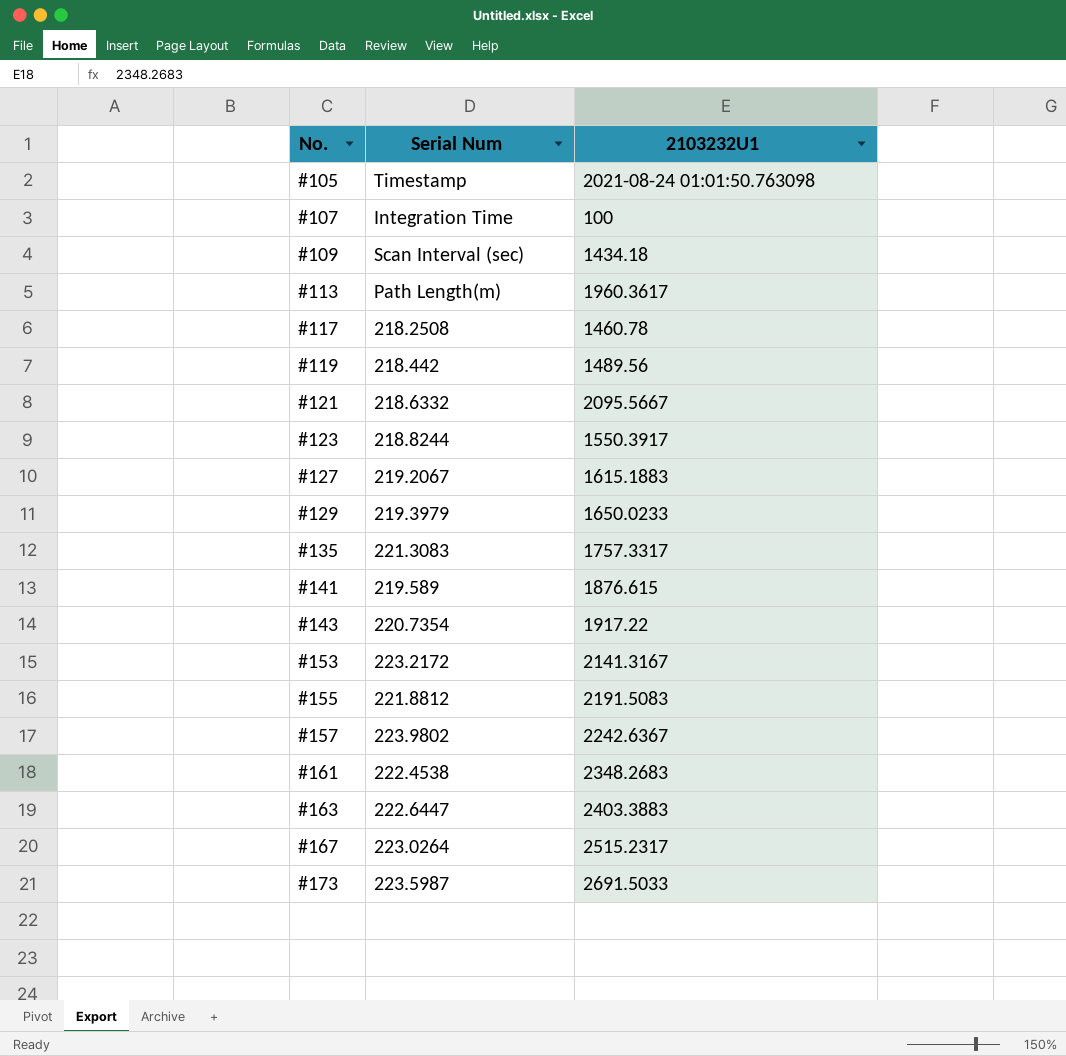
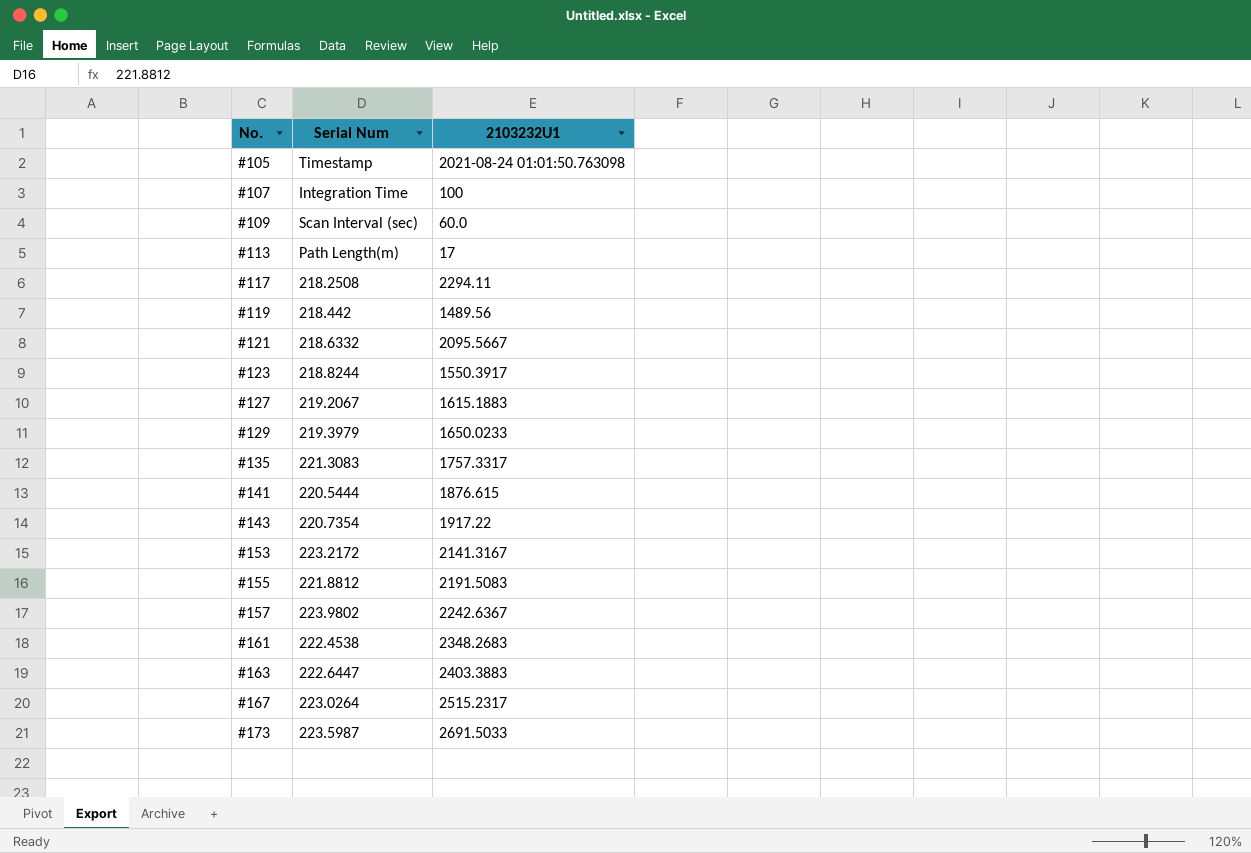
#109 | 2103232U1: 1434.18 -> 60.0
#113 | 2103232U1: 1960.3617 -> 17
#117 | 2103232U1: 1460.78 -> 2294.11
#141 | Serial Num: 219.589 -> 220.5444

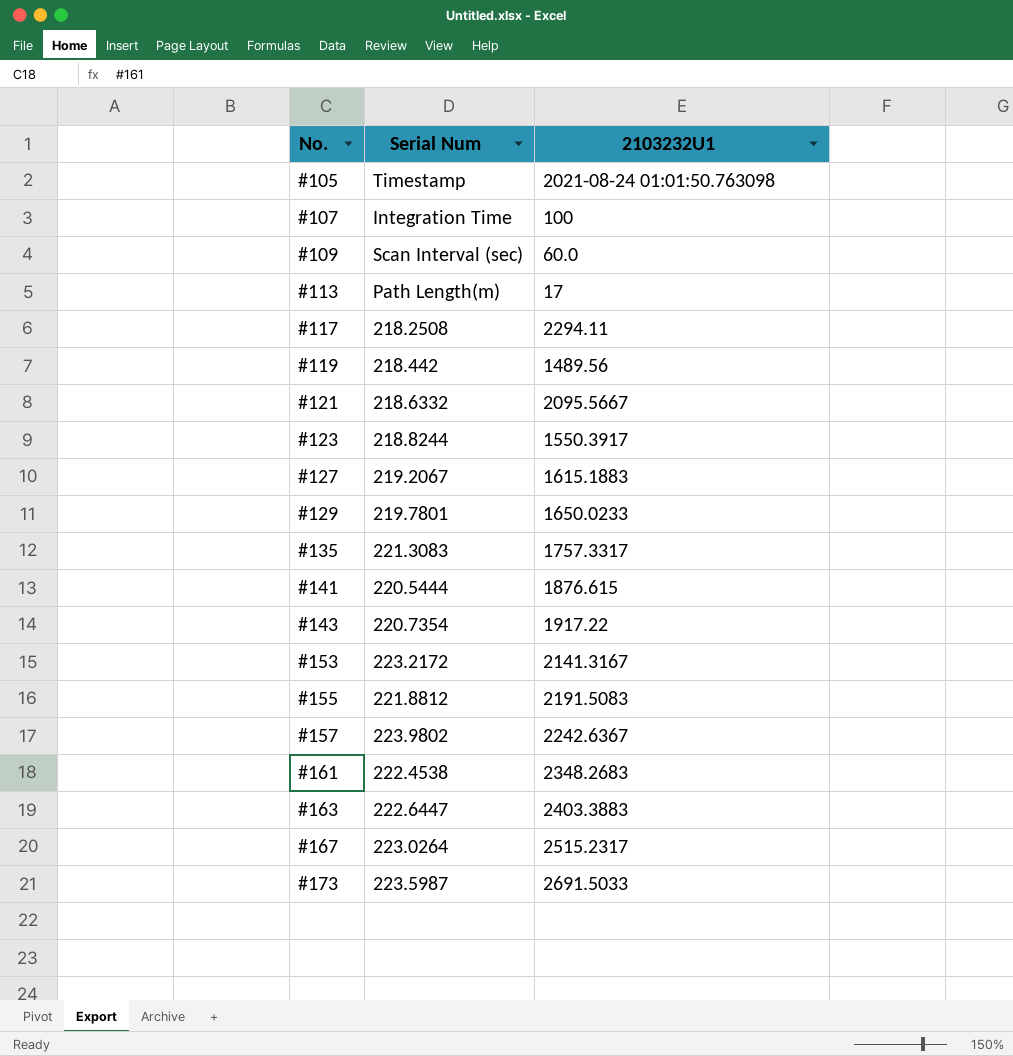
#129 | Serial Num: 219.3979 -> 219.7801

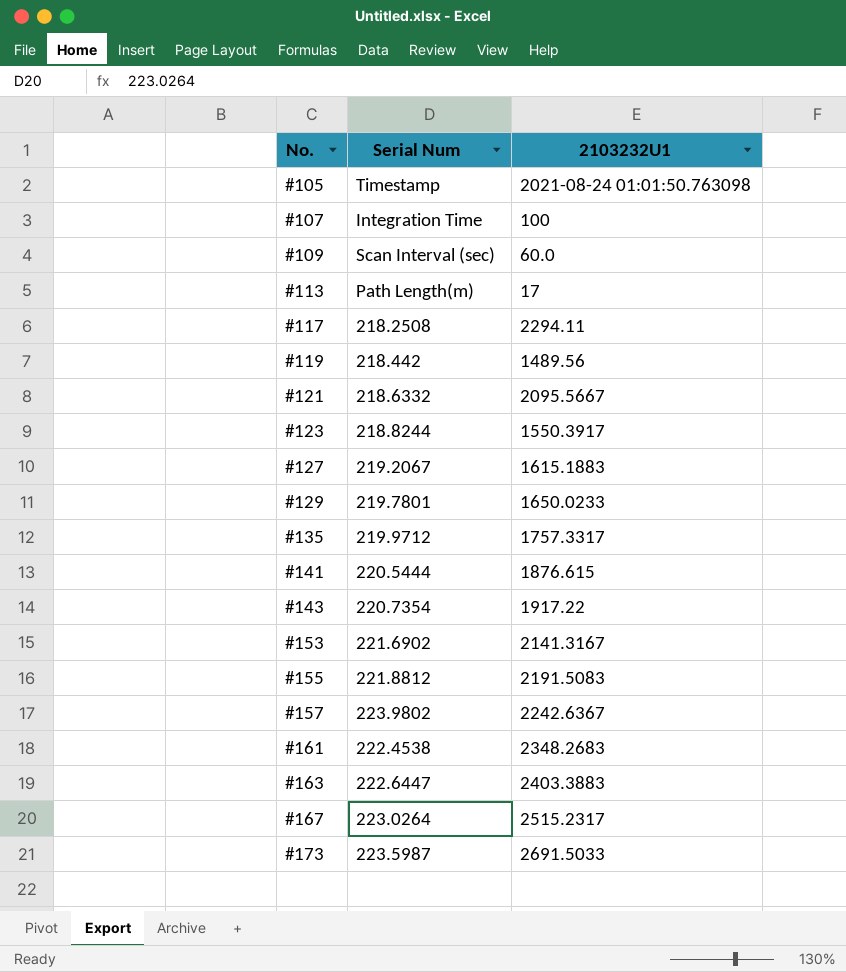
#135 | Serial Num: 221.3083 -> 219.9712
#153 | Serial Num: 223.2172 -> 221.6902

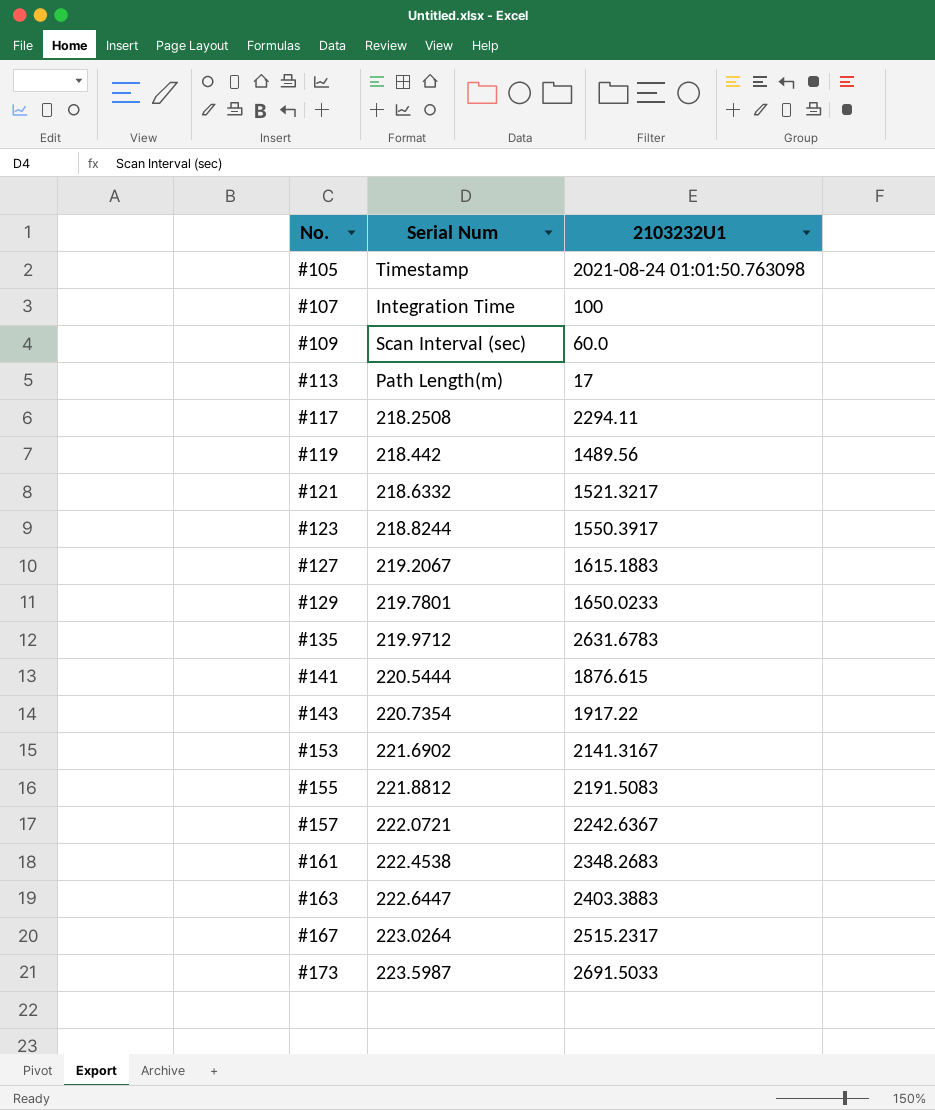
#121 | 2103232U1: 2095.5667 -> 1521.3217
#135 | 2103232U1: 1757.3317 -> 2631.6783
#157 | Serial Num: 223.9802 -> 222.0721

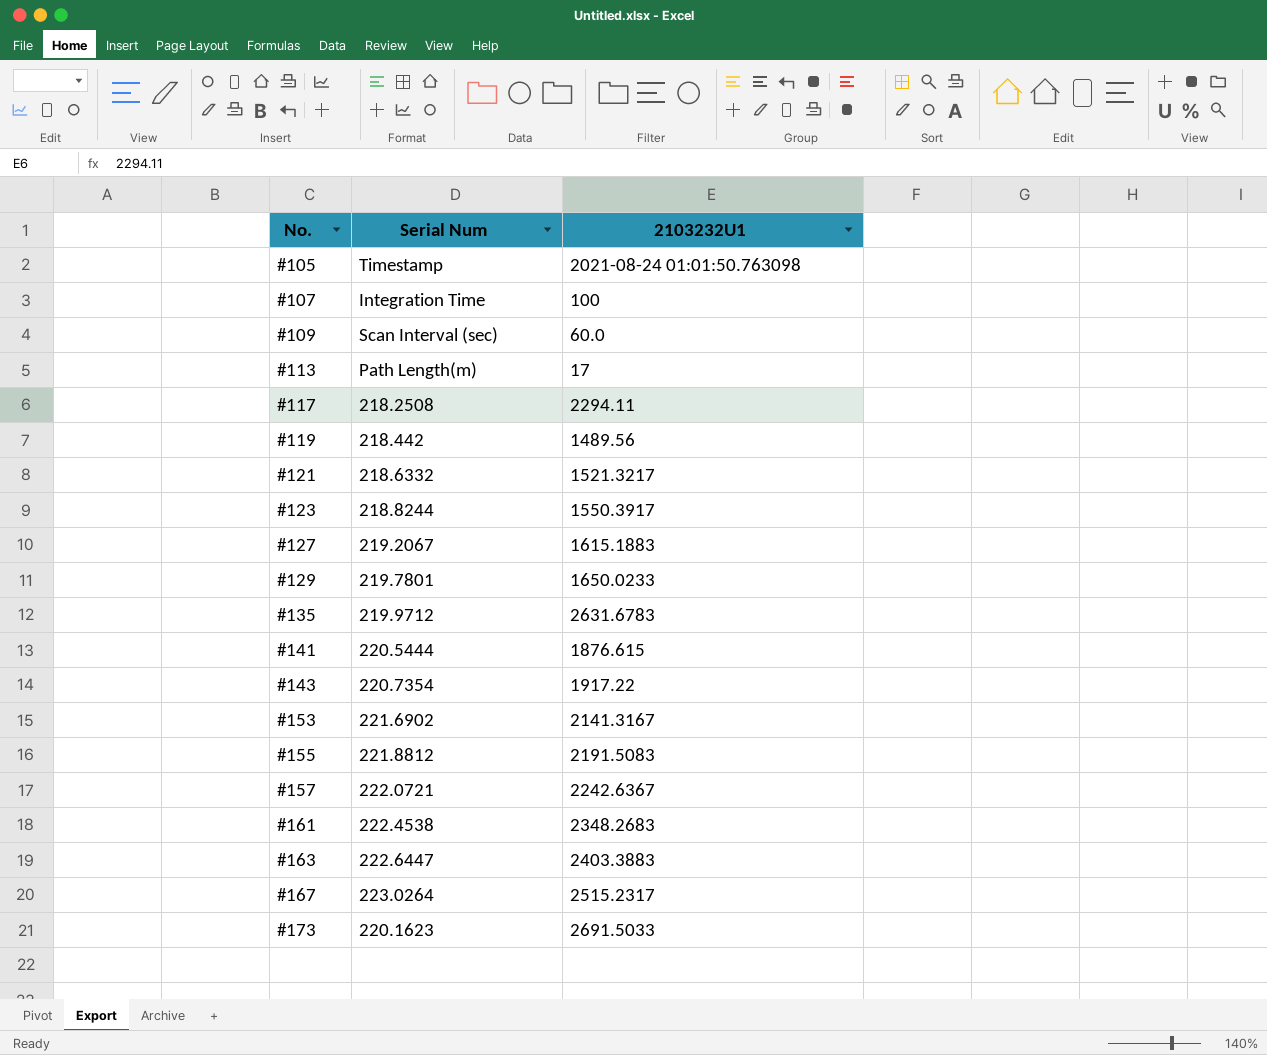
#173 | Serial Num: 223.5987 -> 220.1623

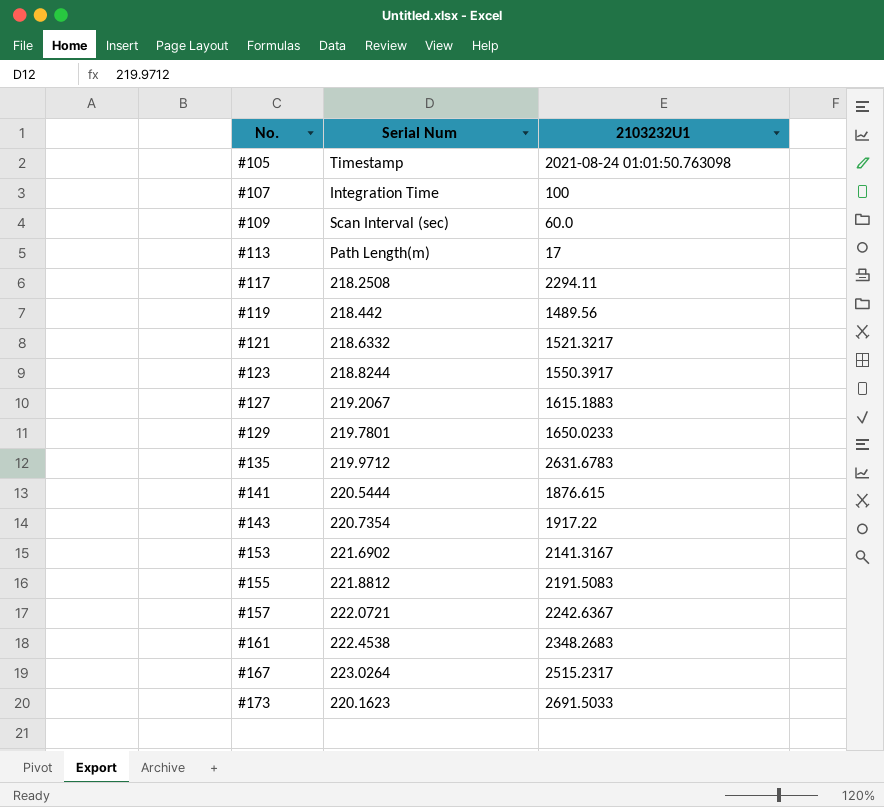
row #163: 222.6447 | 2403.3883 -> none

